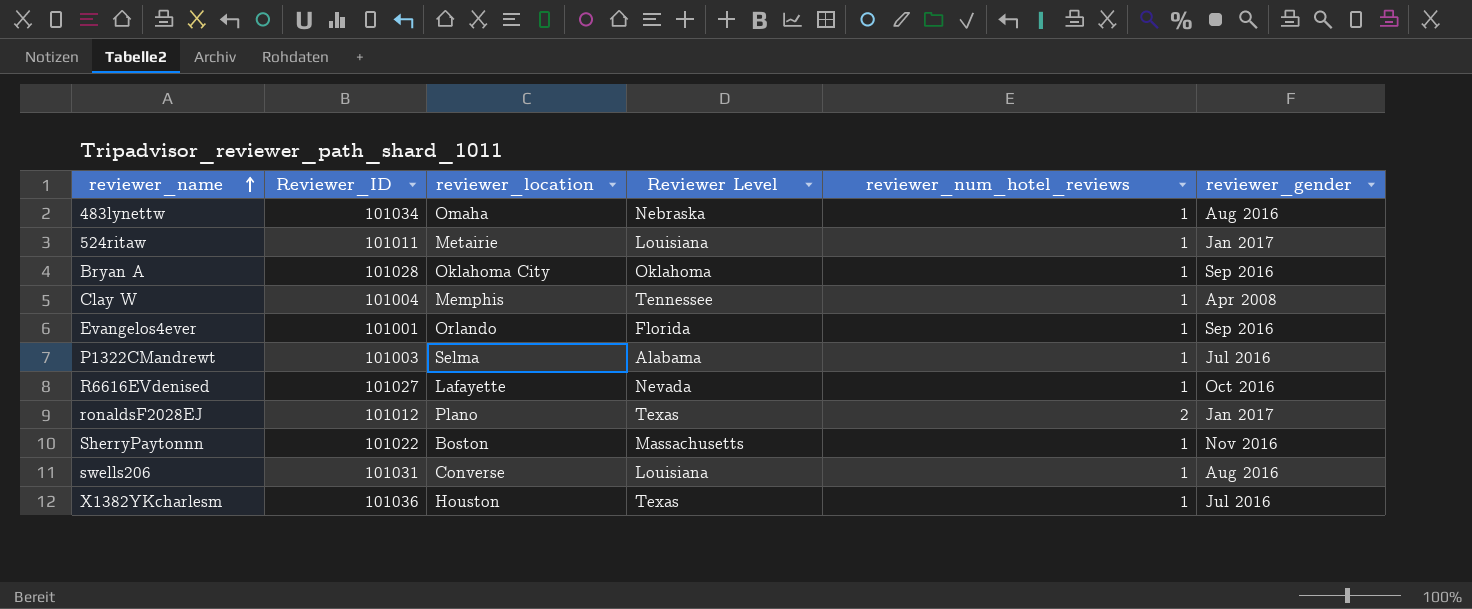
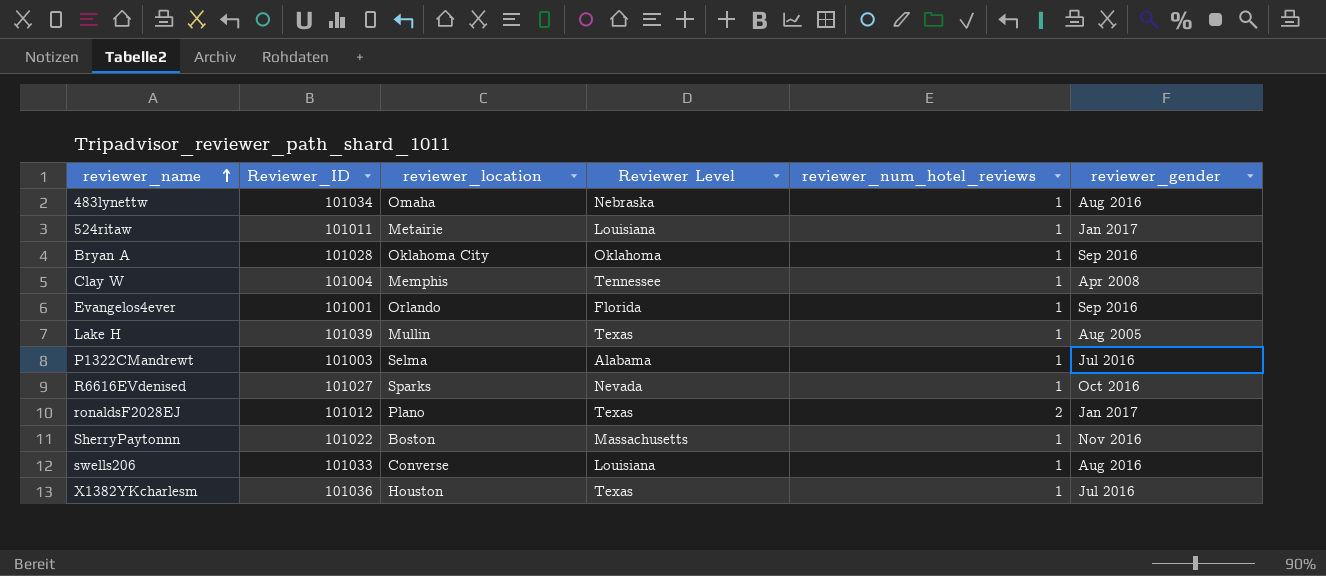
row Lake H: none -> 101039 | Mullin | Texas | 1 | Aug 2005
R6616EVdenised | reviewer_location: Lafayette -> Sparks
swells206 | Reviewer_ID: 101031 -> 101033

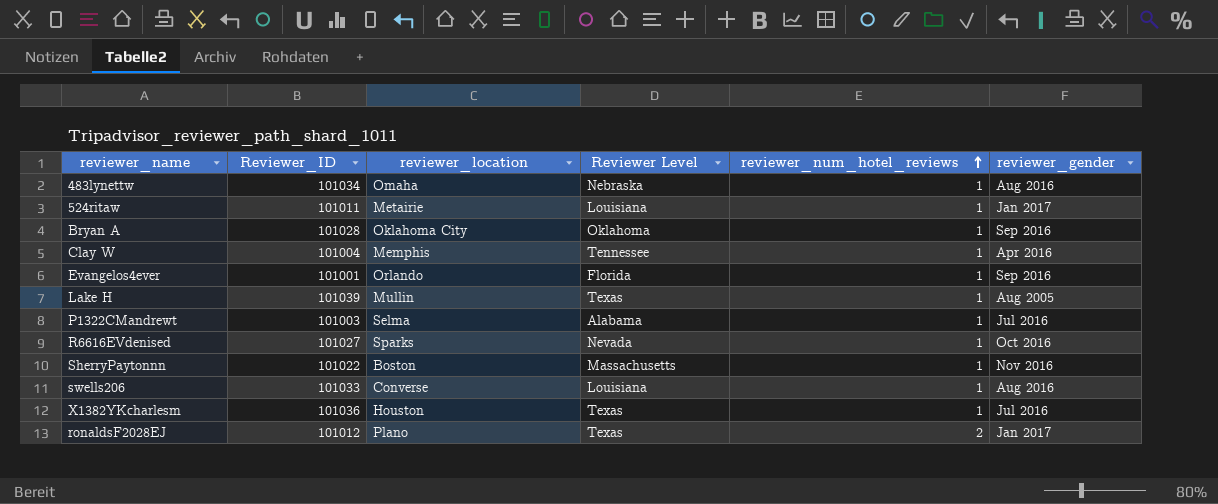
row order: reviewer_name ascending -> reviewer_num_hotel_reviews ascending
Clay W | reviewer_gender: Apr 2008 -> Apr 2016

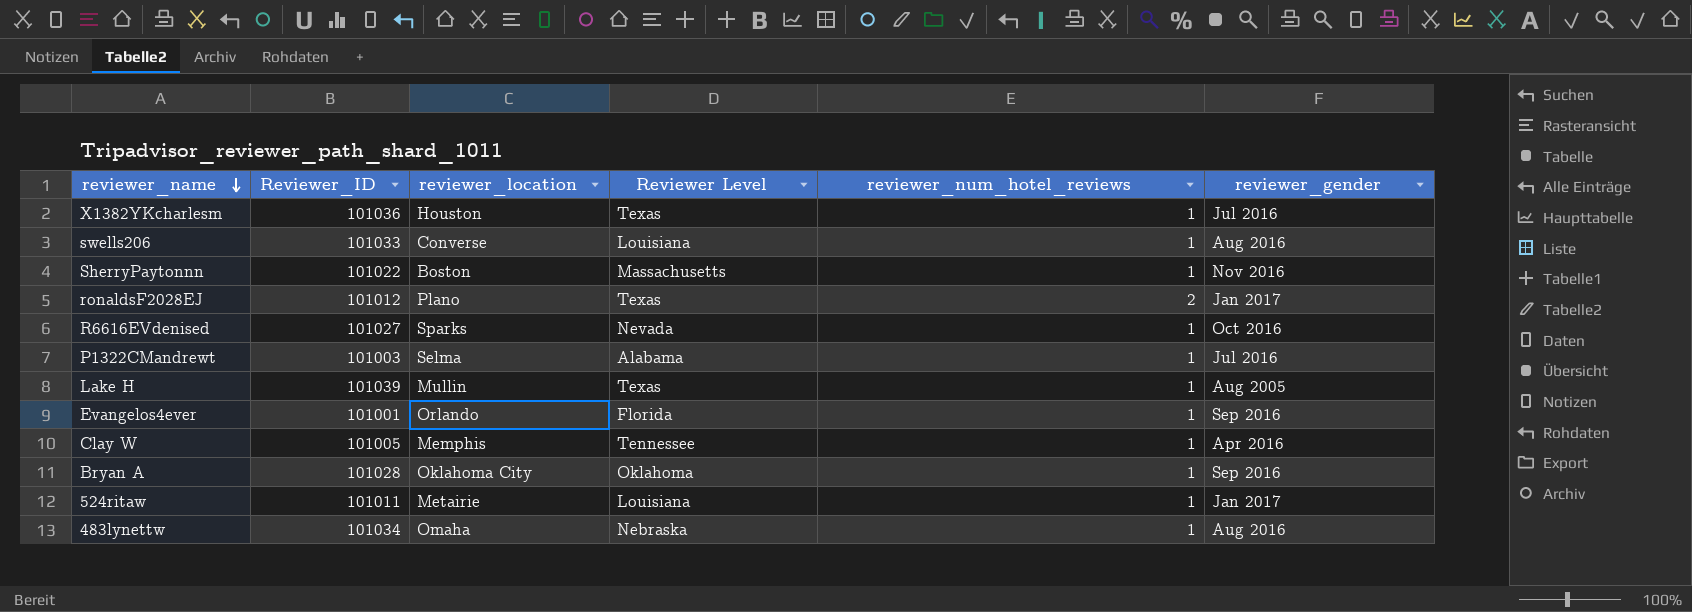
row order: reviewer_num_hotel_reviews ascending -> reviewer_name descending
Clay W | Reviewer_ID: 101004 -> 101005

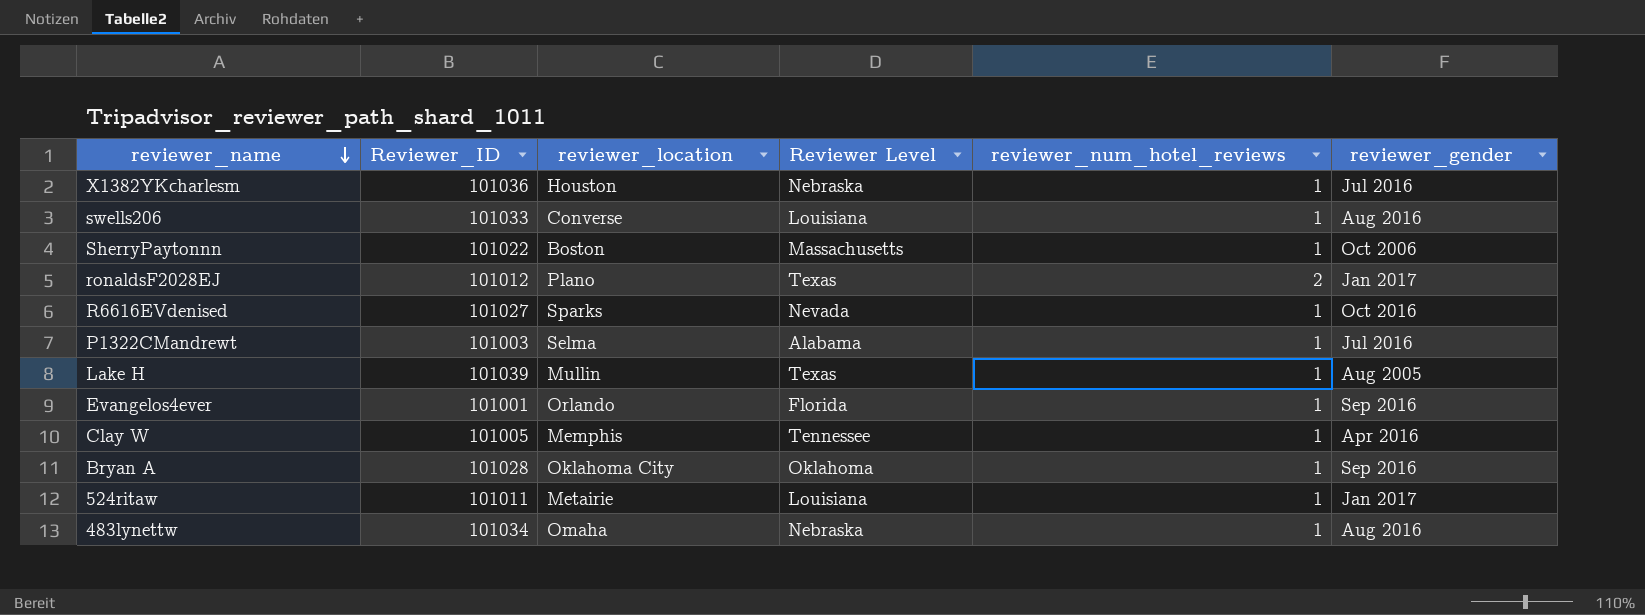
X1382YKcharlesm | Reviewer Level: Texas -> Nebraska
SherryPaytonnn | reviewer_gender: Nov 2016 -> Oct 2006

